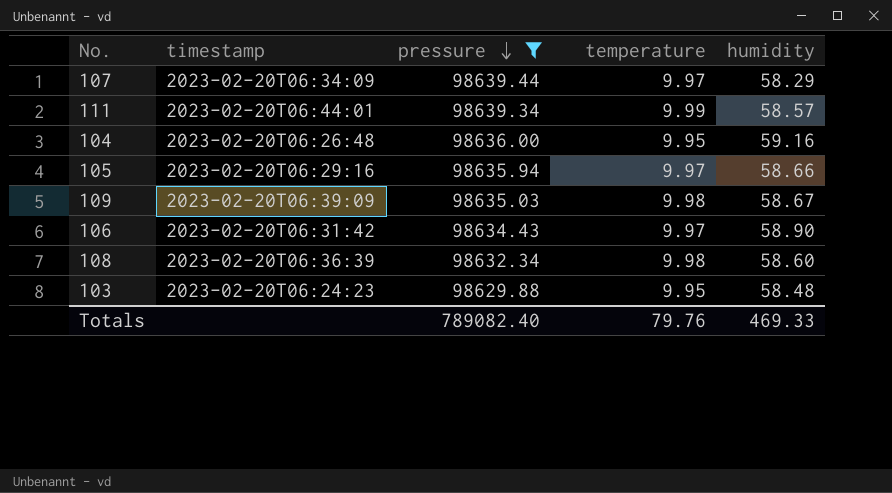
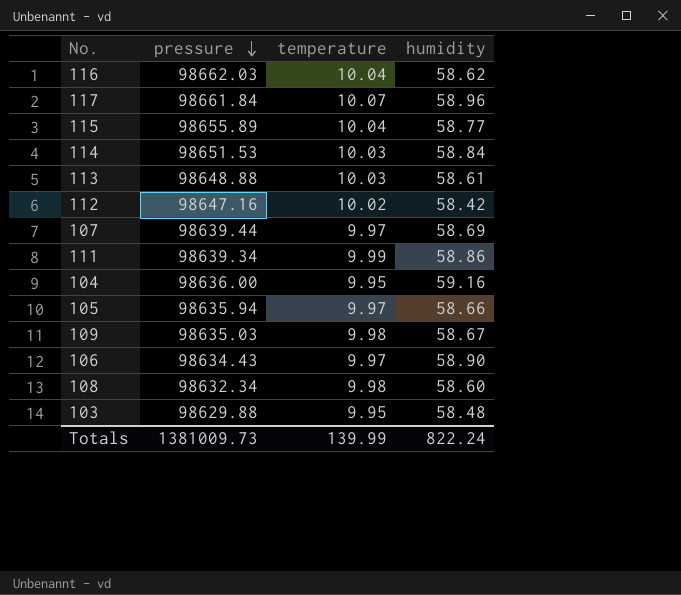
filter: pressure <= 98639.44 -> none
column timestamp | position: 2 -> none
107 | humidity: 58.29 -> 58.69
111 | humidity: 58.57 -> 58.86
Totals | pressure: 789082.40 -> 1381009.73
Totals | temperature: 79.76 -> 139.99
Totals | humidity: 469.33 -> 822.24

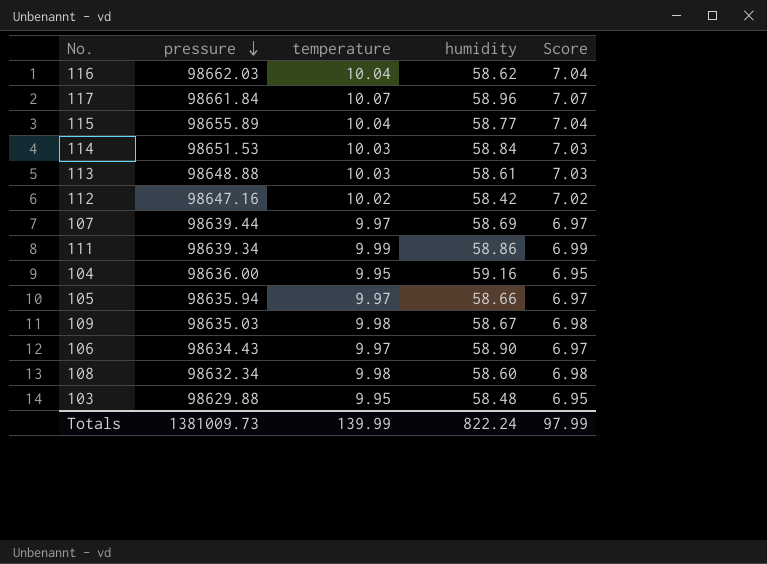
column Score | formula: none -> [temperature] - 3

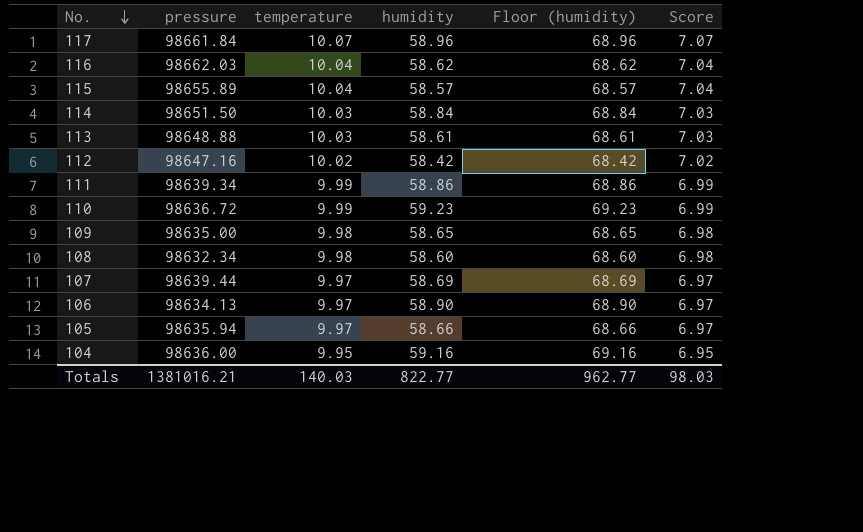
row order: pressure descending -> No. descending
column Floor (humidity) | formula: none -> [humidity] + 10
row 103: 98629.88 | 9.95 | 58.48 | 6.95 -> none
115 | humidity: 58.77 -> 58.57
114 | pressure: 98651.53 -> 98651.50
row 110: none -> 98636.72 | 9.99 | 59.23 | 69.23 | 6.99
109 | pressure: 98635.03 -> 98635.00
109 | humidity: 58.67 -> 58.65
106 | pressure: 98634.43 -> 98634.13
Totals | pressure: 1381009.73 -> 1381016.21
Totals | temperature: 139.99 -> 140.03
Totals | humidity: 822.24 -> 822.77
Totals | Score: 97.99 -> 98.03

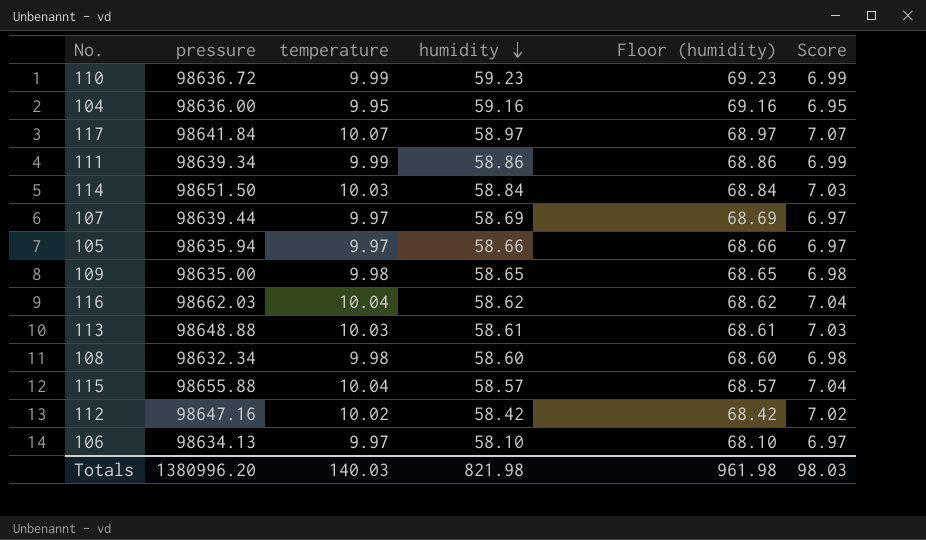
row order: No. descending -> humidity descending
117 | pressure: 98661.84 -> 98641.84
117 | humidity: 58.96 -> 58.97
117 | Floor (humidity): 68.96 -> 68.97
115 | pressure: 98655.89 -> 98655.88
106 | humidity: 58.90 -> 58.10
106 | Floor (humidity): 68.90 -> 68.10
Totals | pressure: 1381016.21 -> 1380996.20
Totals | humidity: 822.77 -> 821.98
Totals | Floor (humidity): 962.77 -> 961.98

